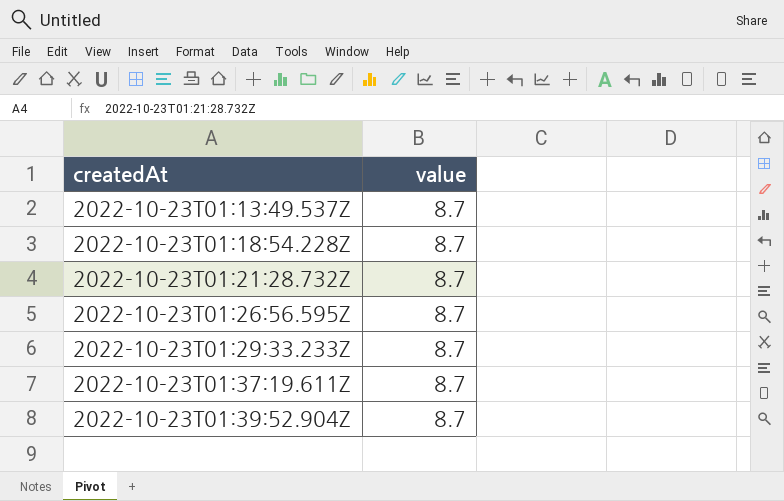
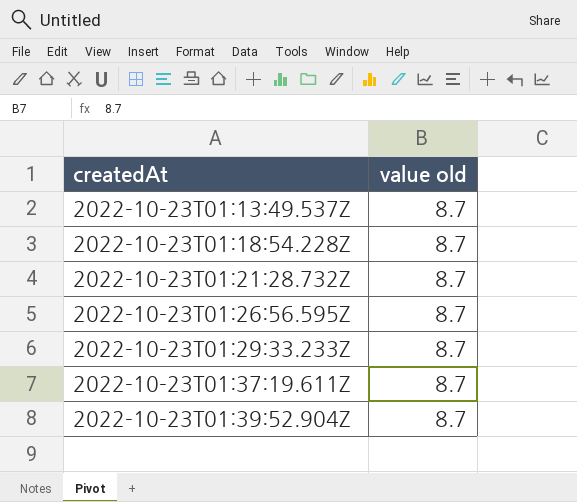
column name: value -> value old

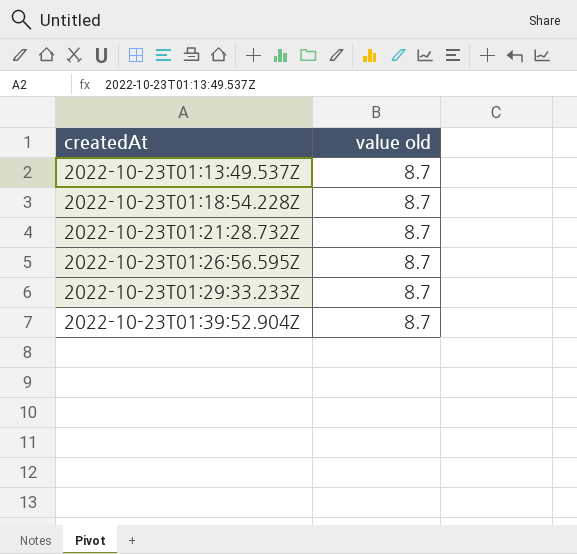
row 2022-10-23T01:37:19.611Z: 8.7 -> none

